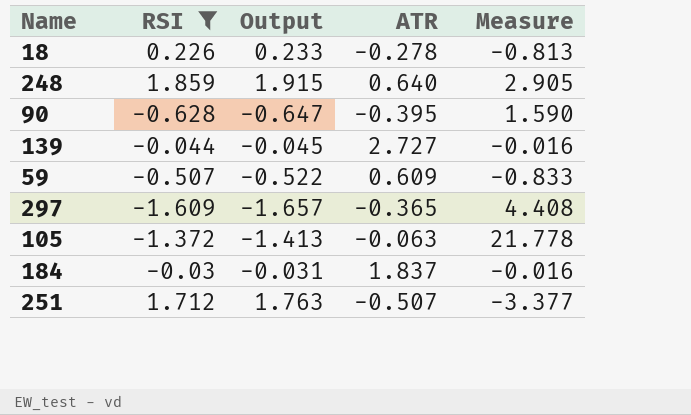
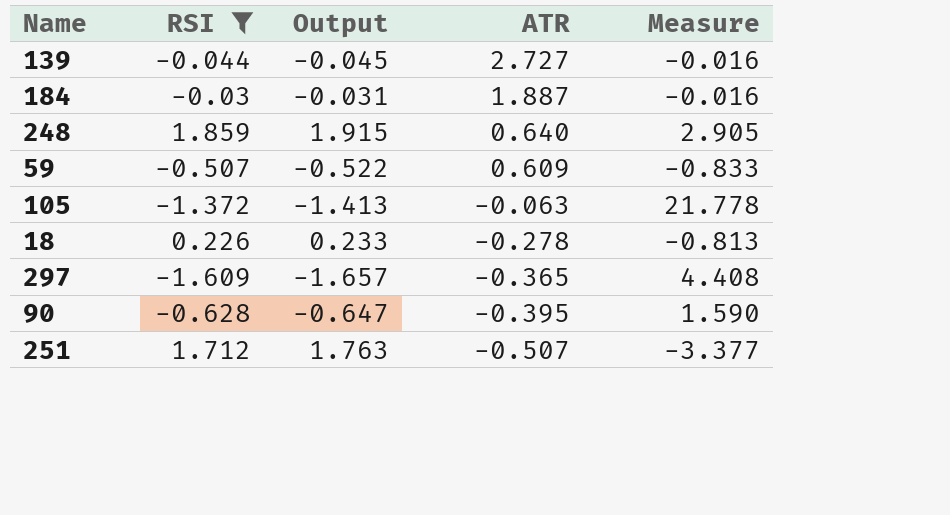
row order: none -> ATR descending
184 | ATR: 1.837 -> 1.887

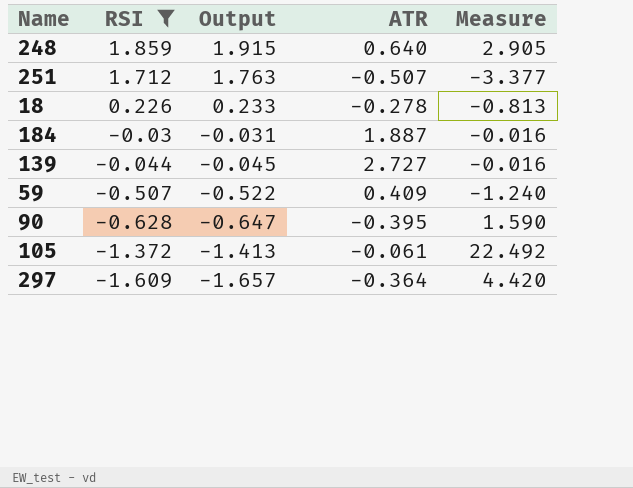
row order: ATR descending -> RSI descending
59 | ATR: 0.609 -> 0.409
59 | Measure: -0.833 -> -1.240
105 | ATR: -0.063 -> -0.061
105 | Measure: 21.778 -> 22.492
297 | ATR: -0.365 -> -0.364
297 | Measure: 4.408 -> 4.420

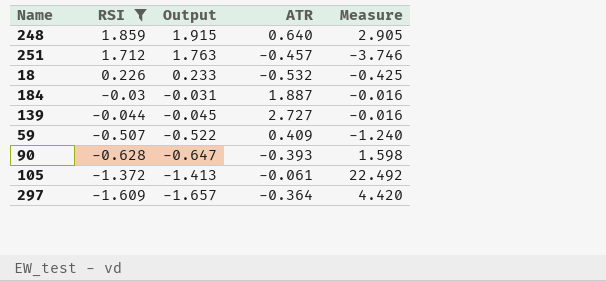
251 | ATR: -0.507 -> -0.457
251 | Measure: -3.377 -> -3.746
18 | ATR: -0.278 -> -0.532
18 | Measure: -0.813 -> -0.425
90 | ATR: -0.395 -> -0.393
90 | Measure: 1.590 -> 1.598

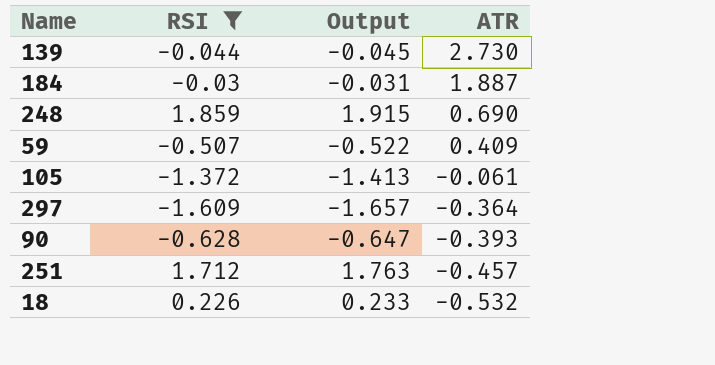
row order: RSI descending -> ATR descending
column Measure | formula: [RSI] / [ATR] -> none
139 | ATR: 2.727 -> 2.730
248 | ATR: 0.640 -> 0.690

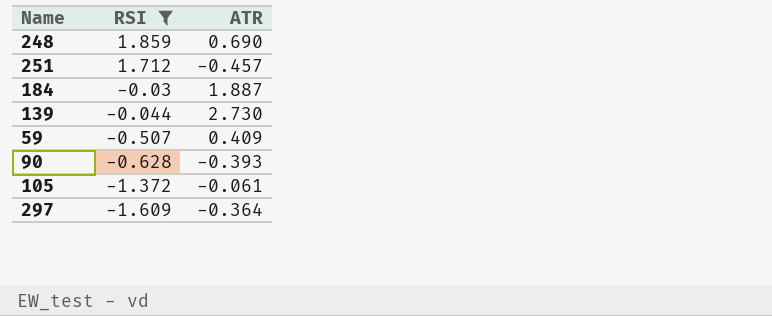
row order: ATR descending -> RSI descending
column Output | formula: [RSI] * 1.03 -> none
row 18: 0.226 | 0.233 | -0.532 -> none

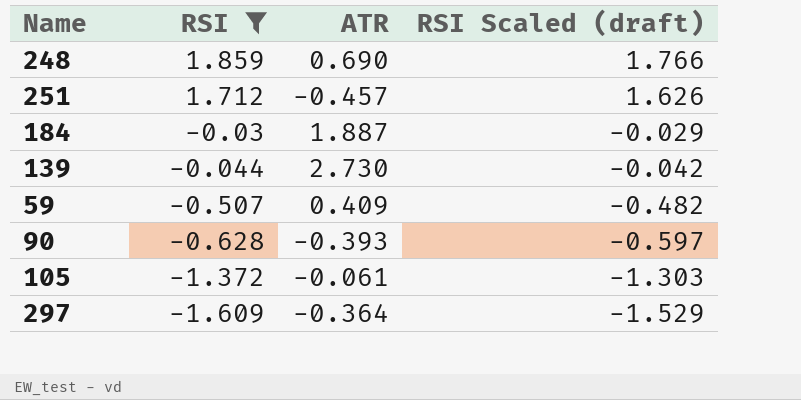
column RSI Scaled (draft) | formula: none -> [RSI] * 0.95

